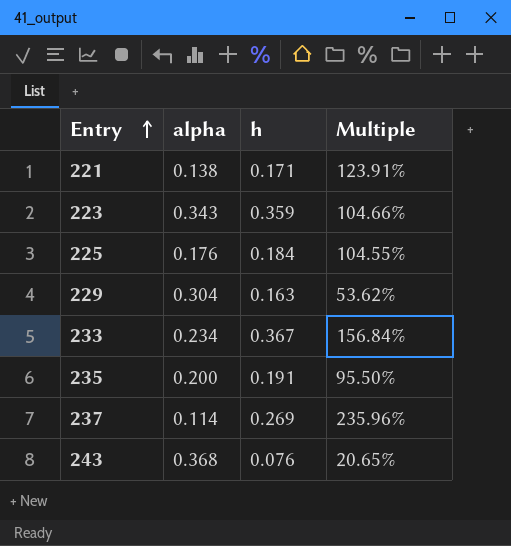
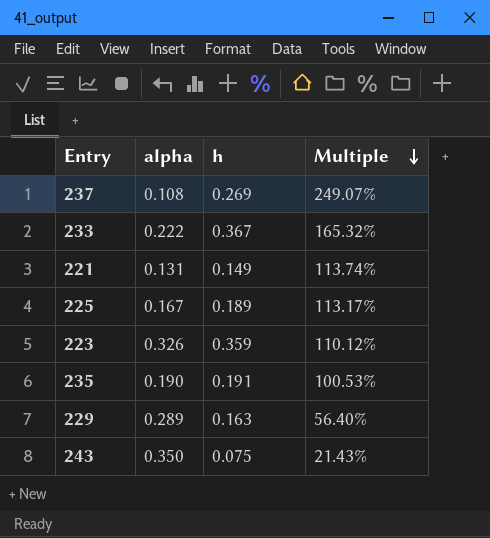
row order: Entry ascending -> Multiple descending
237 | alpha: 0.114 -> 0.108
237 | Multiple: 235.96% -> 249.07%
233 | alpha: 0.234 -> 0.222
233 | Multiple: 156.84% -> 165.32%
221 | alpha: 0.138 -> 0.131
221 | h: 0.171 -> 0.149
221 | Multiple: 123.91% -> 113.74%
225 | alpha: 0.176 -> 0.167
225 | h: 0.184 -> 0.189
225 | Multiple: 104.55% -> 113.17%
223 | alpha: 0.343 -> 0.326
223 | Multiple: 104.66% -> 110.12%
235 | alpha: 0.200 -> 0.190
235 | Multiple: 95.50% -> 100.53%
229 | alpha: 0.304 -> 0.289
229 | Multiple: 53.62% -> 56.40%
243 | alpha: 0.368 -> 0.350
243 | h: 0.076 -> 0.075
243 | Multiple: 20.65% -> 21.43%

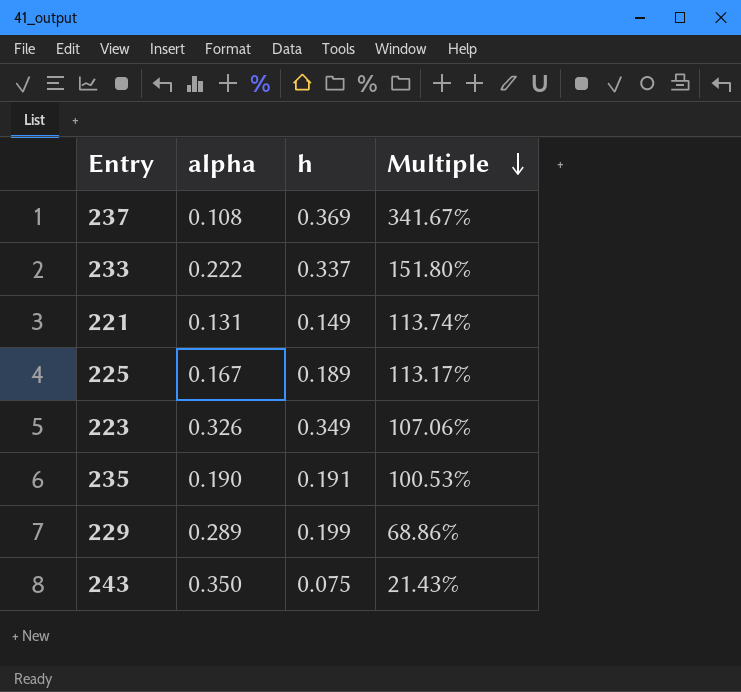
237 | h: 0.269 -> 0.369
237 | Multiple: 249.07% -> 341.67%
233 | h: 0.367 -> 0.337
233 | Multiple: 165.32% -> 151.80%
223 | h: 0.359 -> 0.349
223 | Multiple: 110.12% -> 107.06%
229 | h: 0.163 -> 0.199
229 | Multiple: 56.40% -> 68.86%

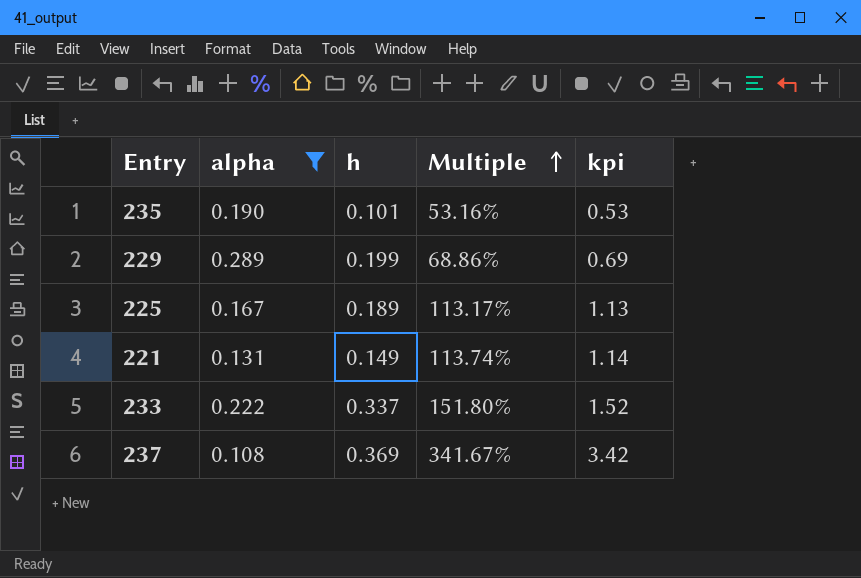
filter: none -> alpha <= 0.289
row order: Multiple descending -> Multiple ascending
column kpi | formula: none -> [h] / [alpha]
235 | h: 0.191 -> 0.101
235 | Multiple: 100.53% -> 53.16%

